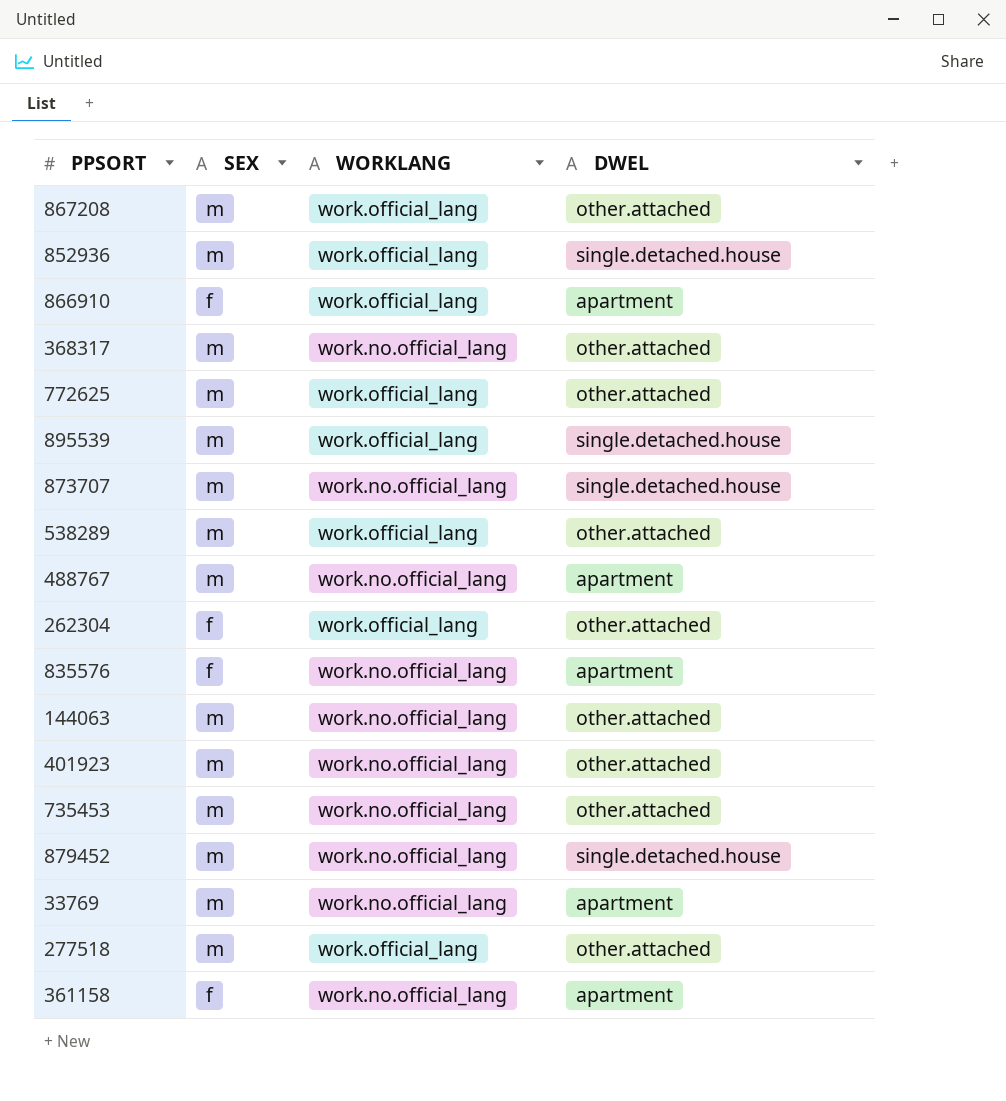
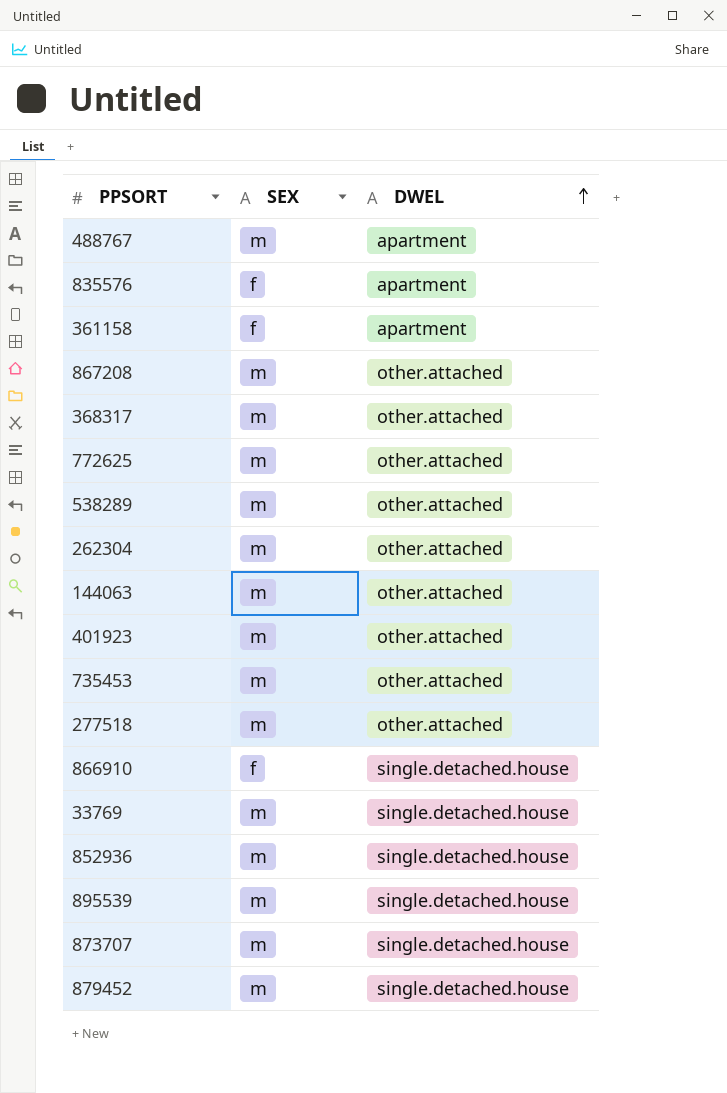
row order: none -> DWEL ascending
column WORKLANG | position: 3 -> none
262304 | SEX: f -> m
866910 | DWEL: apartment -> single.detached.house
33769 | DWEL: apartment -> single.detached.house

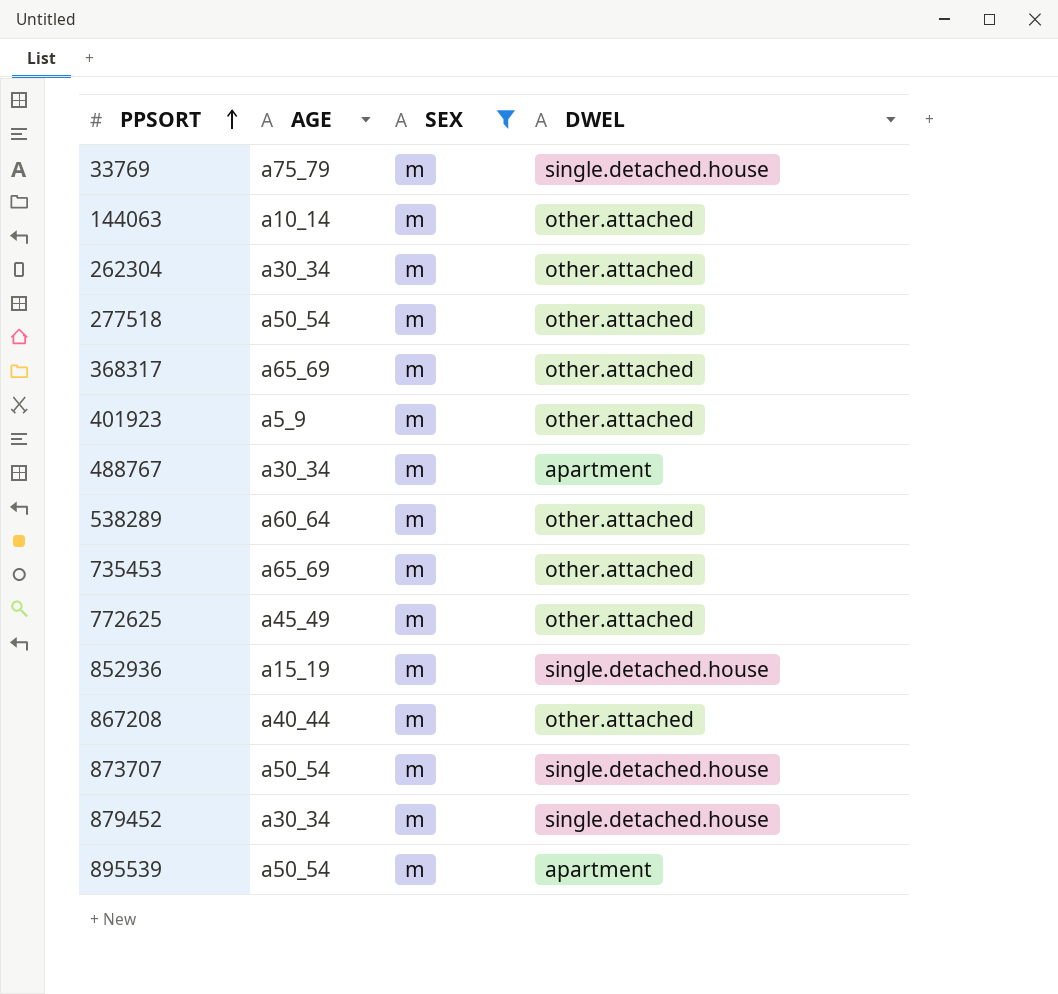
filter: none -> SEX = m
row order: DWEL ascending -> PPSORT ascending
column AGE | position: none -> 2
895539 | DWEL: single.detached.house -> apartment

